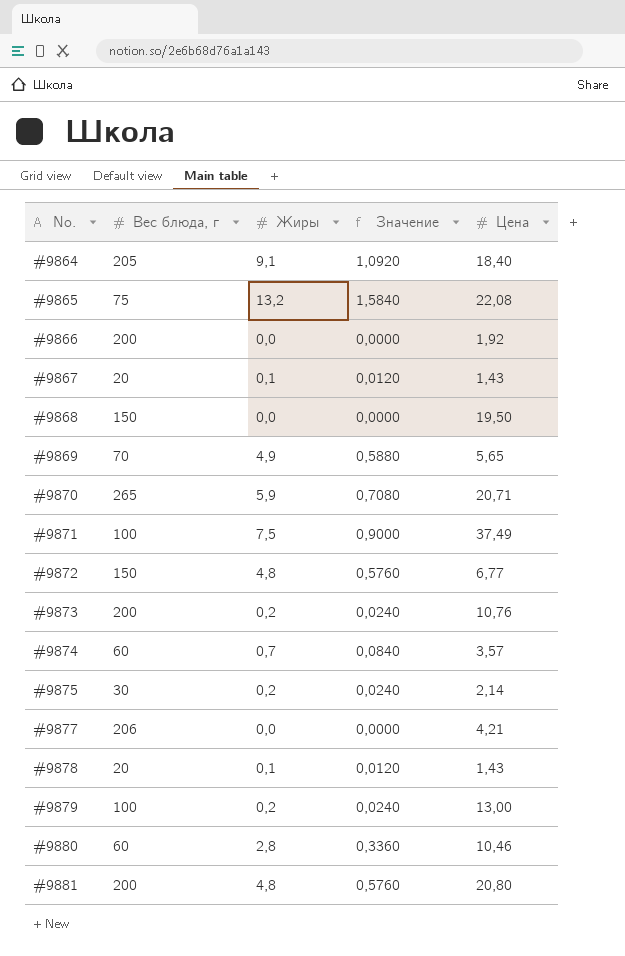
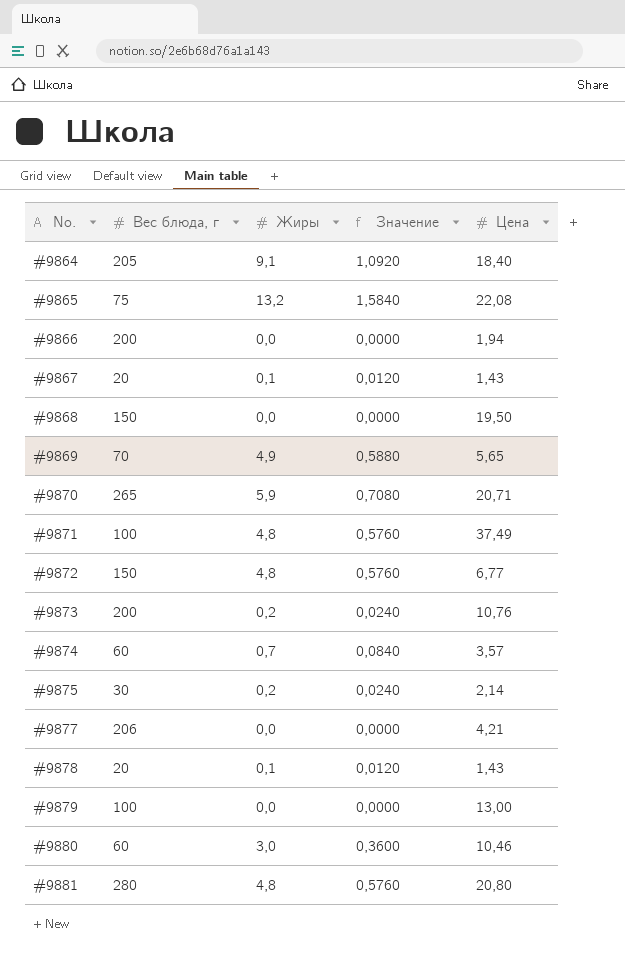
#9866 | Цена: 1,92 -> 1,94
#9871 | Жиры: 7,5 -> 4,8
#9871 | Значение: 0,9000 -> 0,5760
#9879 | Жиры: 0,2 -> 0,0
#9879 | Значение: 0,0240 -> 0,0000
#9880 | Жиры: 2,8 -> 3,0
#9880 | Значение: 0,3360 -> 0,3600
#9881 | Вес блюда, г: 200 -> 280

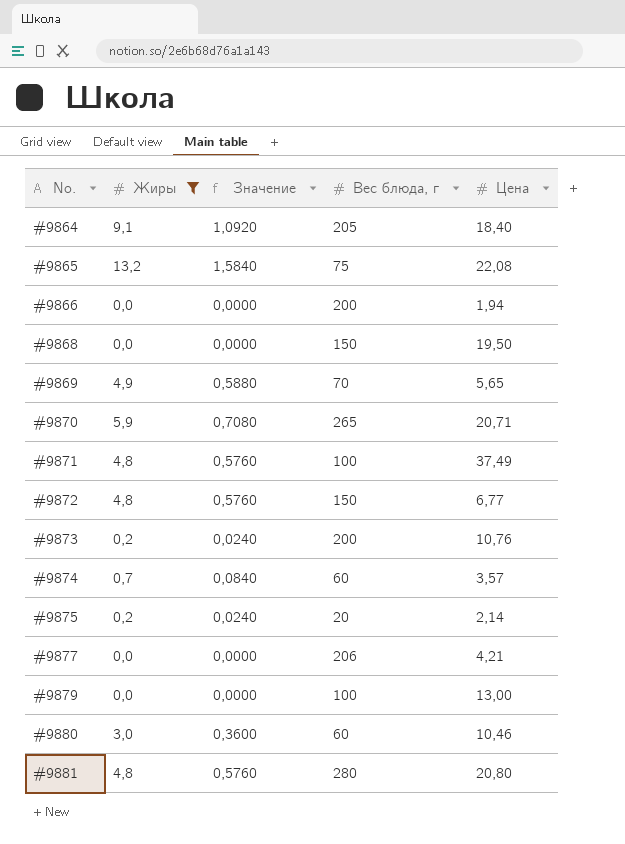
filter: none -> Жиры != 0,1
column Вес блюда, г | position: 2 -> 4
#9875 | Вес блюда, г: 30 -> 20

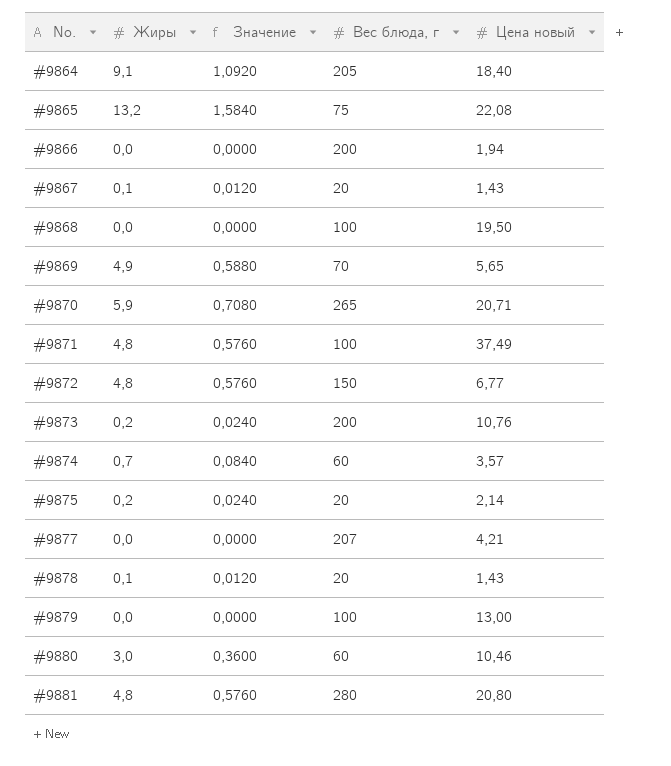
filter: Жиры != 0,1 -> none
column name: Цена -> Цена новый
#9868 | Вес блюда, г: 150 -> 100
#9877 | Вес блюда, г: 206 -> 207

